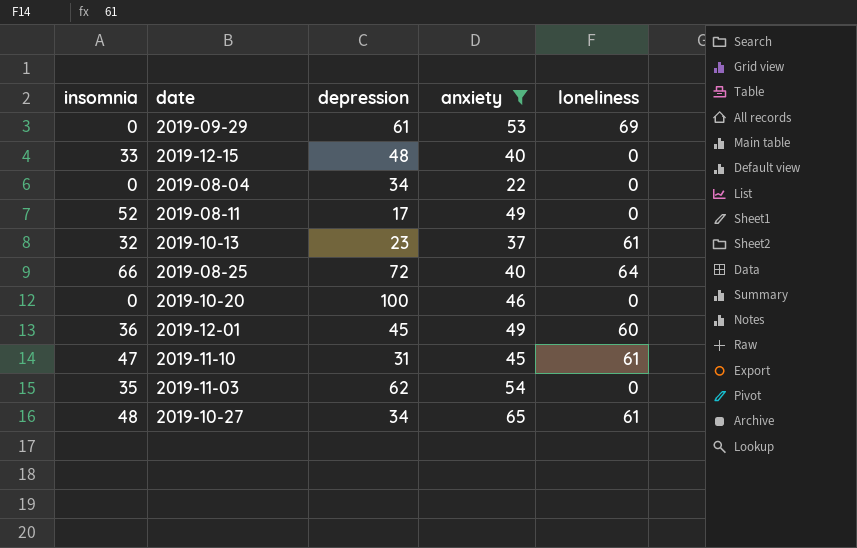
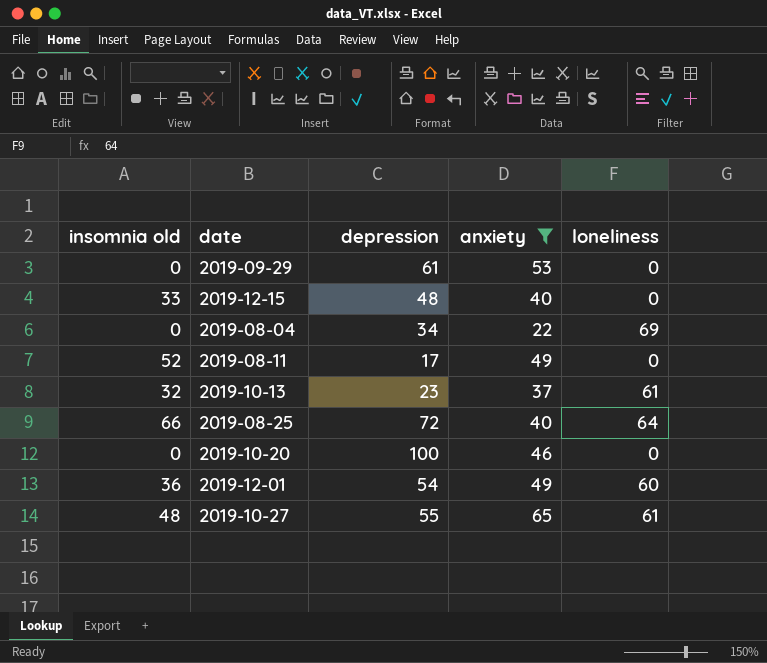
column name: insomnia -> insomnia old
row 2019-11-10: 47 | 31 | 45 | 61 -> none
row 2019-11-03: 35 | 62 | 54 | 0 -> none
2019-09-29 | loneliness: 69 -> 0
2019-08-04 | loneliness: 0 -> 69
2019-12-01 | depression: 45 -> 54
2019-10-27 | depression: 34 -> 55

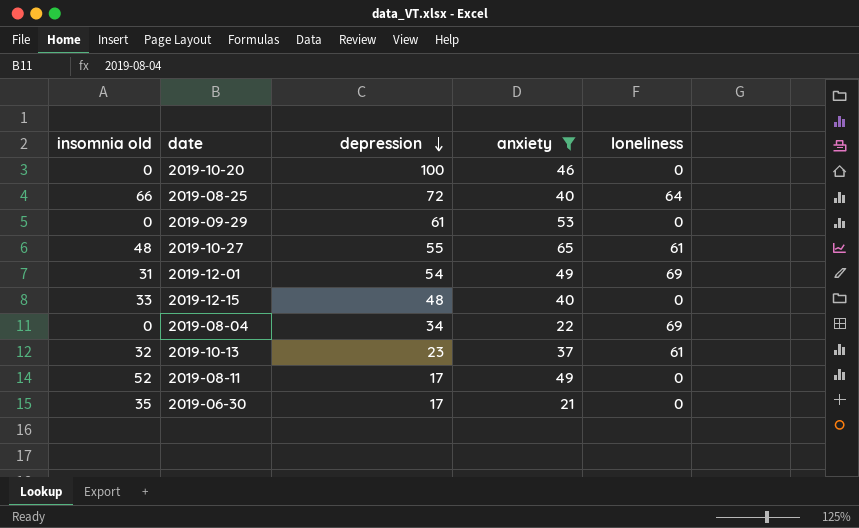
row order: none -> depression descending
2019-12-01 | insomnia old: 36 -> 31
2019-12-01 | loneliness: 60 -> 69
row 2019-06-30: none -> 35 | 17 | 21 | 0

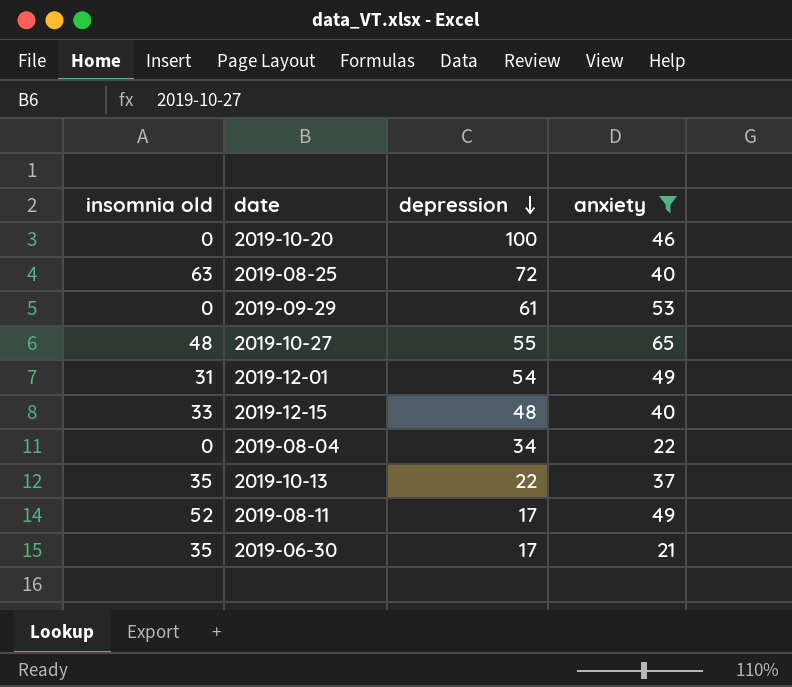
column loneliness | position: 5 -> none
2019-08-25 | insomnia old: 66 -> 63
2019-10-13 | insomnia old: 32 -> 35
2019-10-13 | depression: 23 -> 22

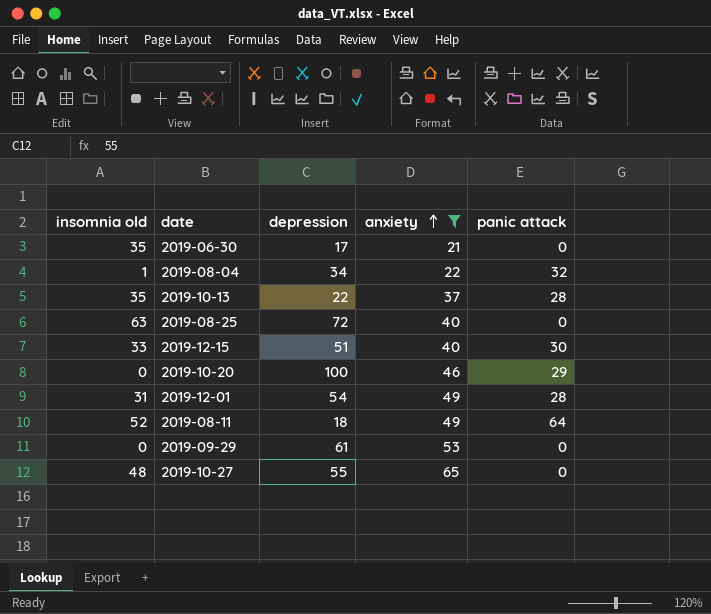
row order: depression descending -> anxiety ascending
column panic attack | position: none -> 5
2019-08-04 | insomnia old: 0 -> 1
2019-12-15 | depression: 48 -> 51
2019-08-11 | depression: 17 -> 18

